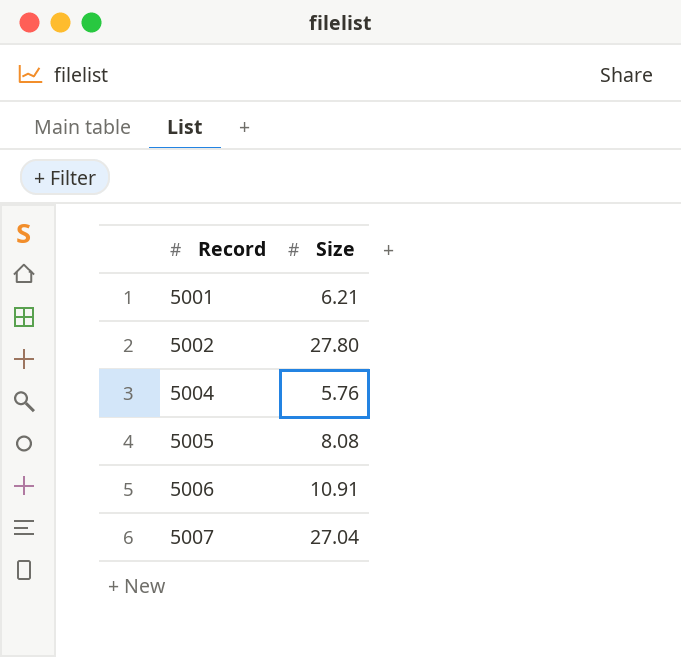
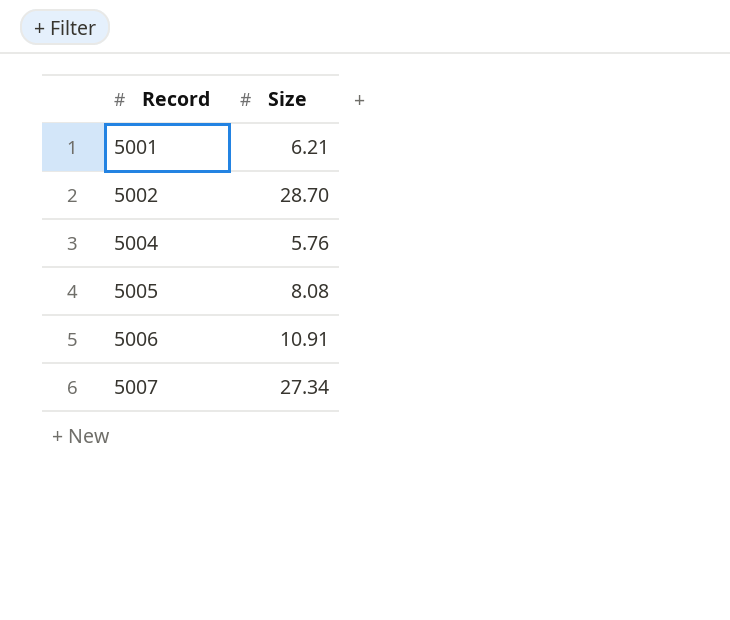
5002 | Size: 27.80 -> 28.70
5007 | Size: 27.04 -> 27.34

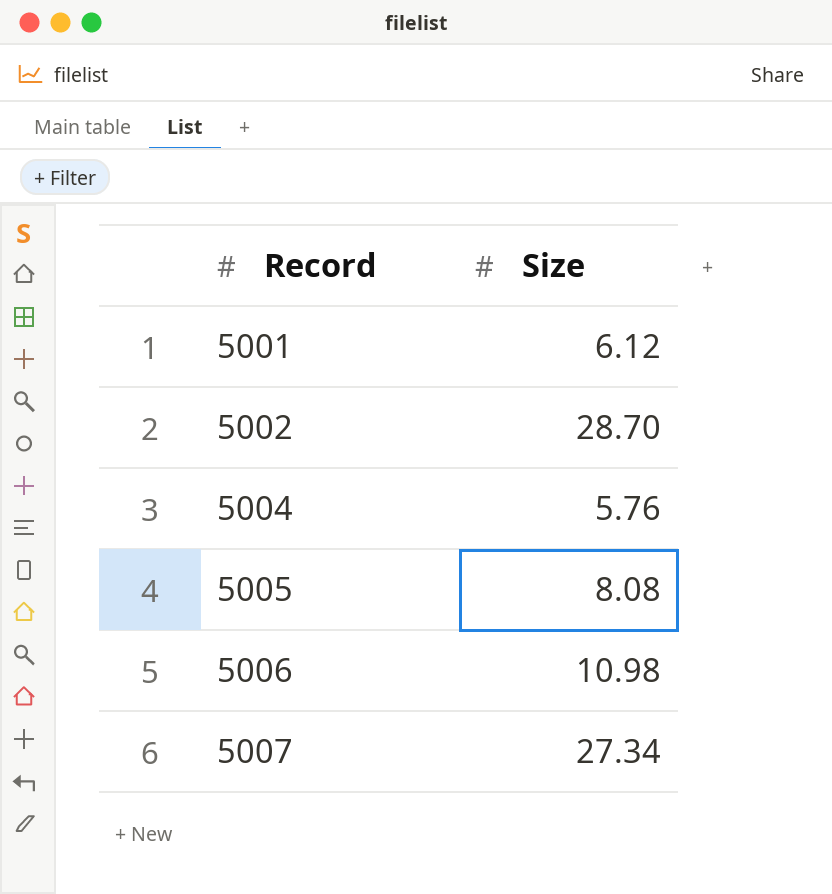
5001 | Size: 6.21 -> 6.12
5006 | Size: 10.91 -> 10.98

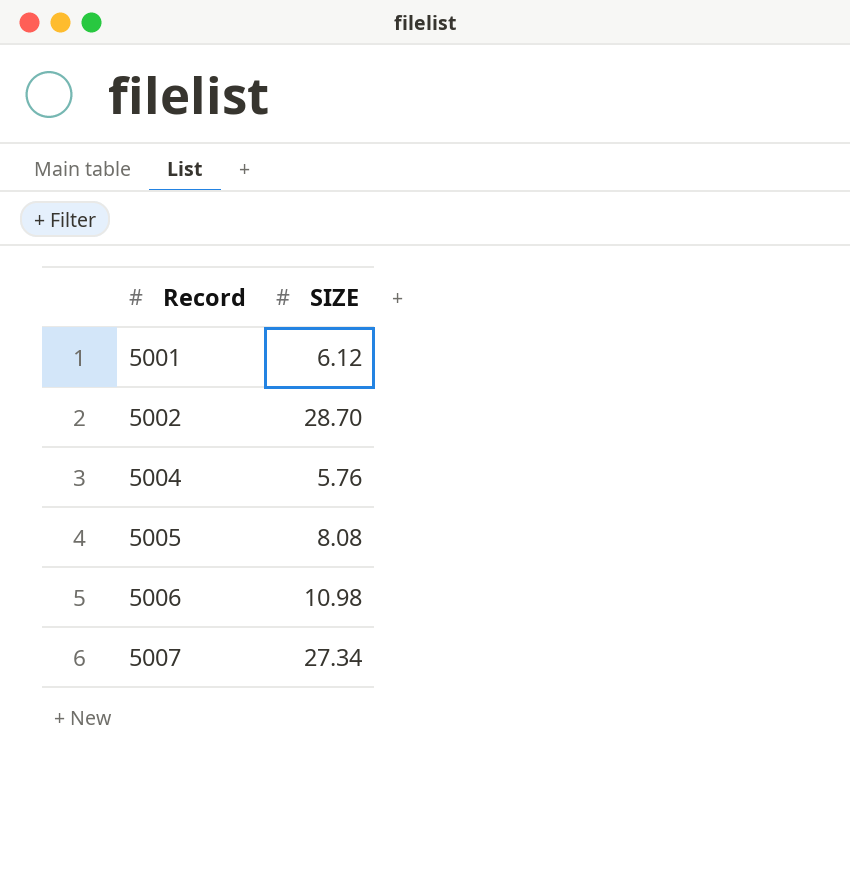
column name: Size -> SIZE

